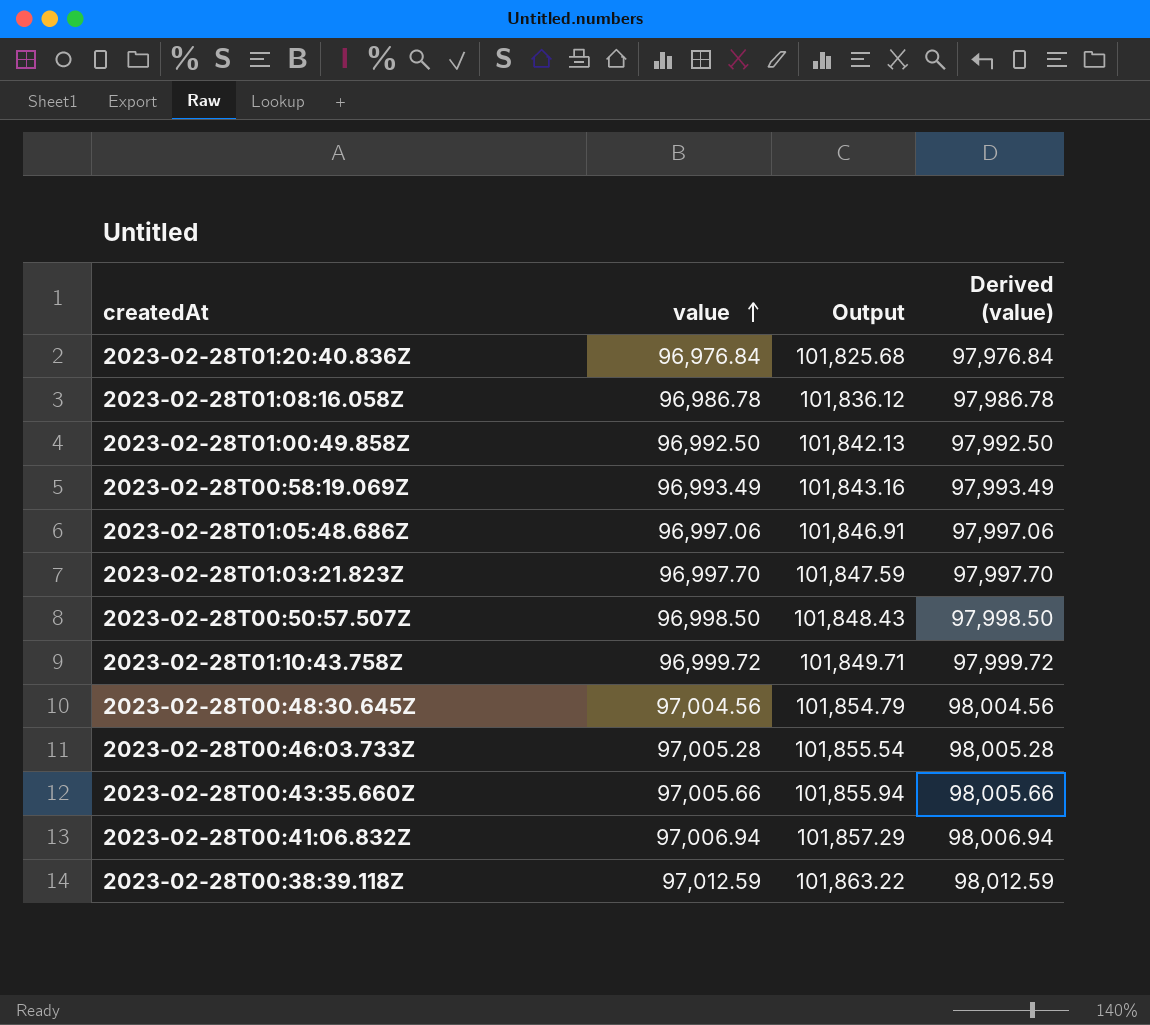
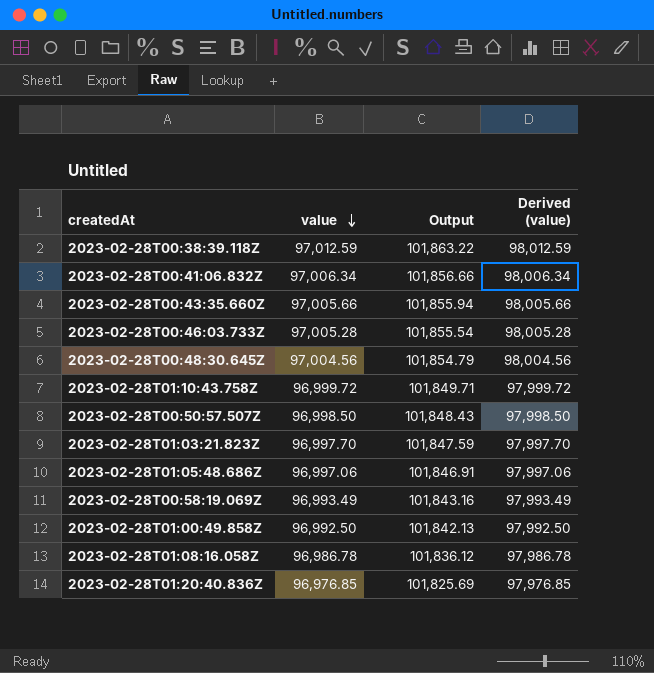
row order: value ascending -> value descending
2023-02-28T00:41:06.832Z | value: 97,006.94 -> 97,006.34
2023-02-28T00:41:06.832Z | Output: 101,857.29 -> 101,856.66
2023-02-28T00:41:06.832Z | Derived (value): 98,006.94 -> 98,006.34
2023-02-28T01:20:40.836Z | value: 96,976.84 -> 96,976.85
2023-02-28T01:20:40.836Z | Output: 101,825.68 -> 101,825.69
2023-02-28T01:20:40.836Z | Derived (value): 97,976.84 -> 97,976.85

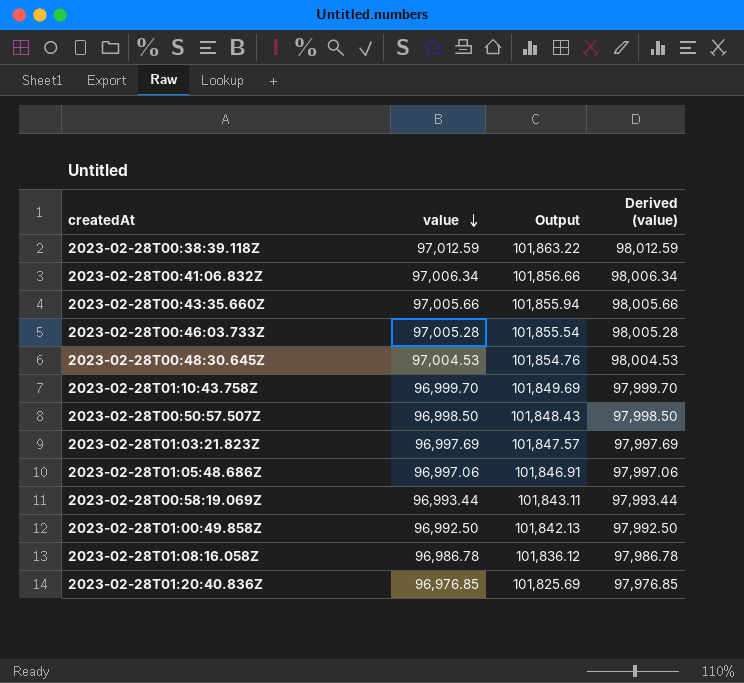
2023-02-28T00:48:30.645Z | value: 97,004.56 -> 97,004.53
2023-02-28T00:48:30.645Z | Output: 101,854.79 -> 101,854.76
2023-02-28T00:48:30.645Z | Derived (value): 98,004.56 -> 98,004.53
2023-02-28T01:10:43.758Z | value: 96,999.72 -> 96,999.70
2023-02-28T01:10:43.758Z | Output: 101,849.71 -> 101,849.69
2023-02-28T01:10:43.758Z | Derived (value): 97,999.72 -> 97,999.70
2023-02-28T01:03:21.823Z | value: 96,997.70 -> 96,997.69
2023-02-28T01:03:21.823Z | Output: 101,847.59 -> 101,847.57
2023-02-28T01:03:21.823Z | Derived (value): 97,997.70 -> 97,997.69
2023-02-28T00:58:19.069Z | value: 96,993.49 -> 96,993.44
2023-02-28T00:58:19.069Z | Output: 101,843.16 -> 101,843.11
2023-02-28T00:58:19.069Z | Derived (value): 97,993.49 -> 97,993.44

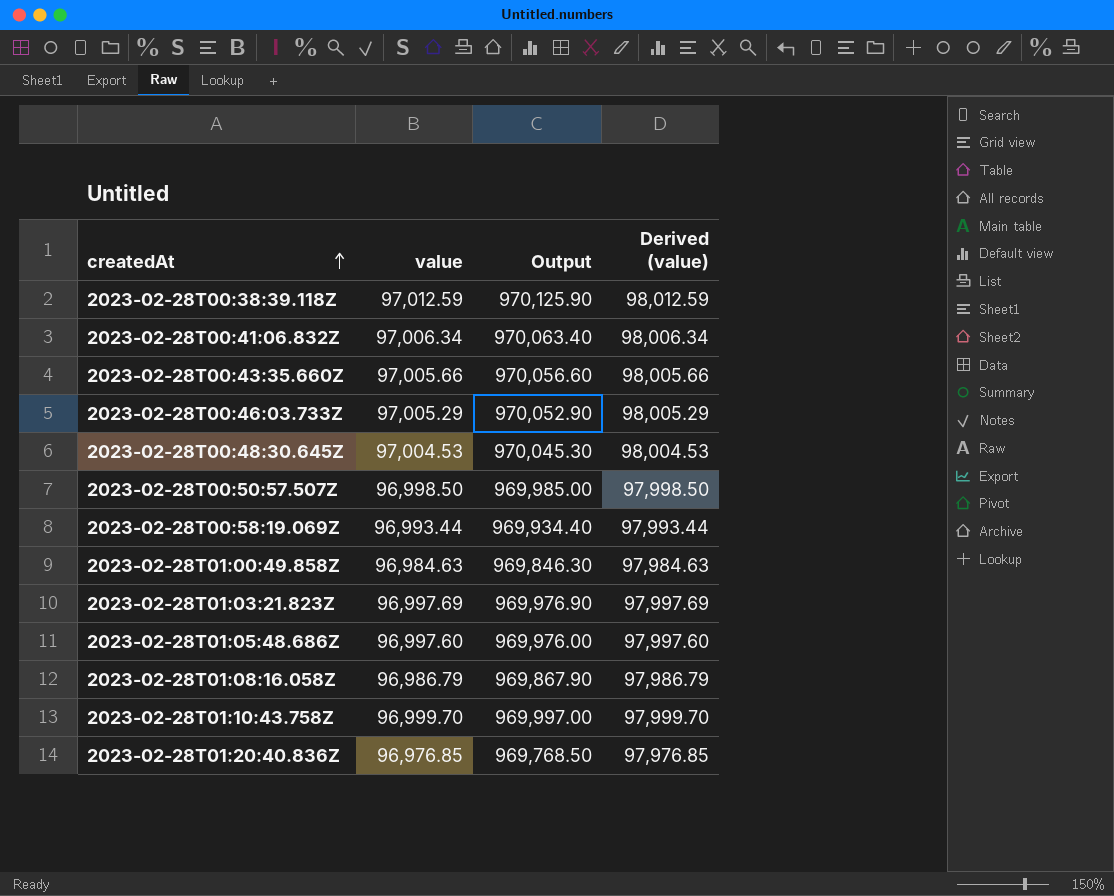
row order: value descending -> createdAt ascending
column Output | formula: [value] * 1.05 -> [value] * 10
2023-02-28T00:46:03.733Z | value: 97,005.28 -> 97,005.29
2023-02-28T00:46:03.733Z | Derived (value): 98,005.28 -> 98,005.29
2023-02-28T01:00:49.858Z | value: 96,992.50 -> 96,984.63
2023-02-28T01:00:49.858Z | Derived (value): 97,992.50 -> 97,984.63
2023-02-28T01:05:48.686Z | value: 96,997.06 -> 96,997.60
2023-02-28T01:05:48.686Z | Derived (value): 97,997.06 -> 97,997.60
2023-02-28T01:08:16.058Z | value: 96,986.78 -> 96,986.79
2023-02-28T01:08:16.058Z | Derived (value): 97,986.78 -> 97,986.79

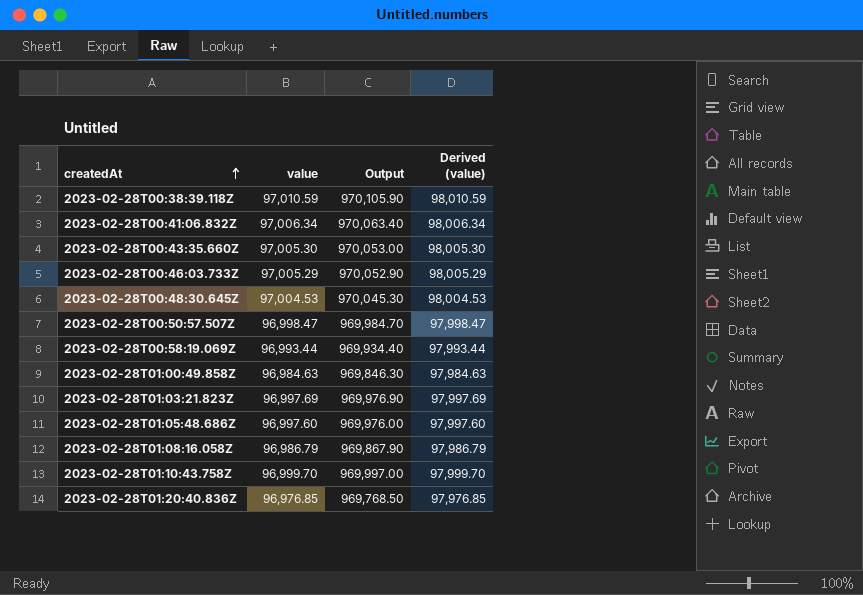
2023-02-28T00:38:39.118Z | value: 97,012.59 -> 97,010.59
2023-02-28T00:38:39.118Z | Output: 970,125.90 -> 970,105.90
2023-02-28T00:38:39.118Z | Derived (value): 98,012.59 -> 98,010.59
2023-02-28T00:43:35.660Z | value: 97,005.66 -> 97,005.30
2023-02-28T00:43:35.660Z | Output: 970,056.60 -> 970,053.00
2023-02-28T00:43:35.660Z | Derived (value): 98,005.66 -> 98,005.30
2023-02-28T00:50:57.507Z | value: 96,998.50 -> 96,998.47
2023-02-28T00:50:57.507Z | Output: 969,985.00 -> 969,984.70
2023-02-28T00:50:57.507Z | Derived (value): 97,998.50 -> 97,998.47

